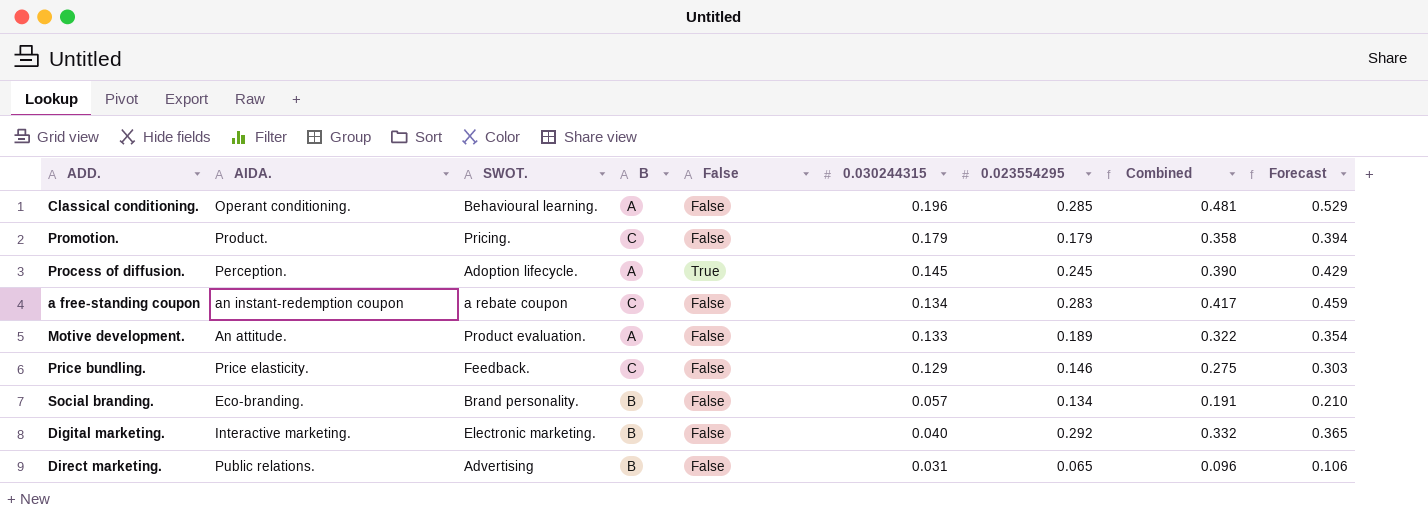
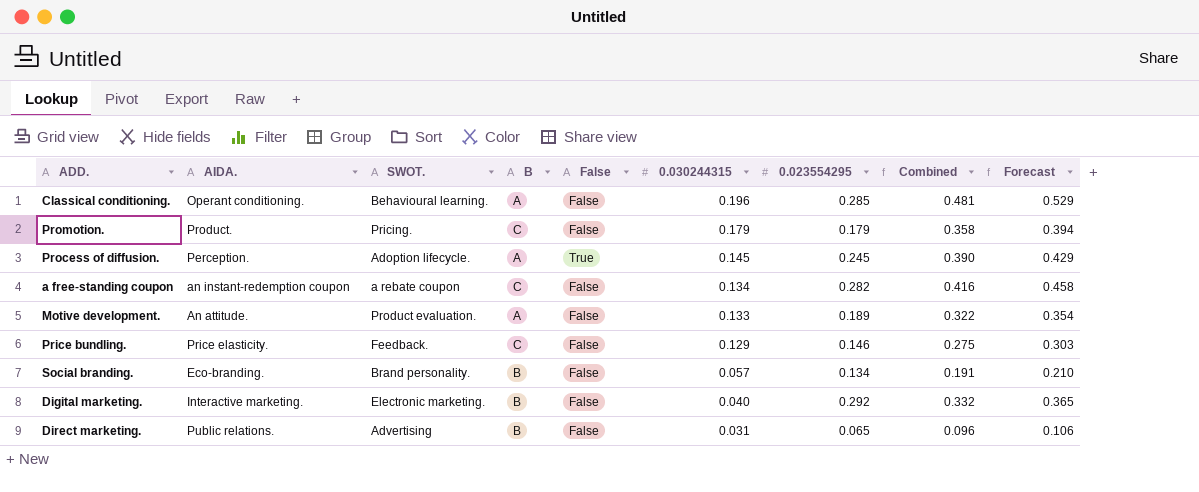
a free-standing coupon | 0.023554295: 0.283 -> 0.282
a free-standing coupon | Combined: 0.417 -> 0.416
a free-standing coupon | Forecast: 0.459 -> 0.458

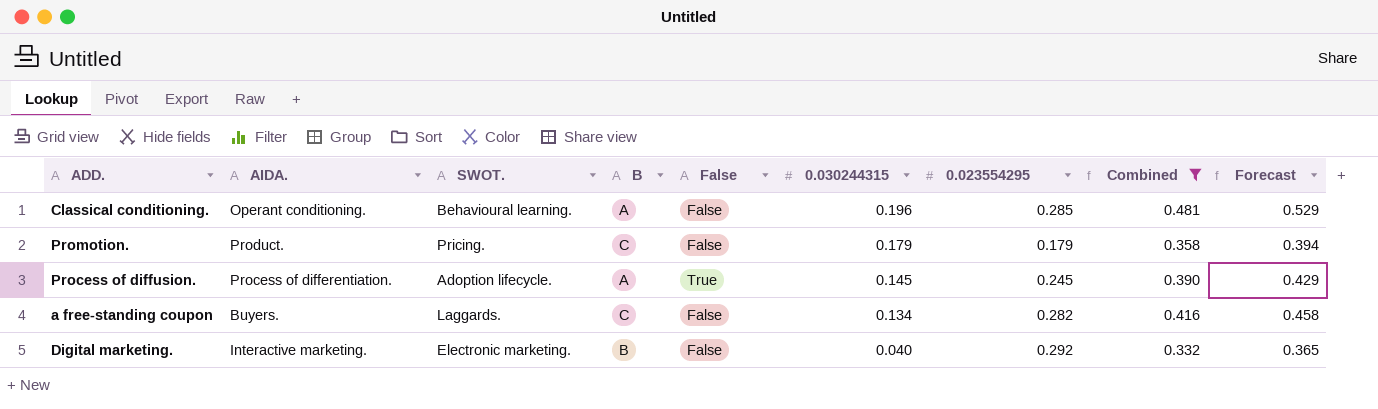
filter: none -> Combined >= 0.332
Process of diffusion. | AIDA.: Perception. -> Process of differentiation.
a free-standing coupon | AIDA.: an instant-redemption coupon -> Buyers.
a free-standing coupon | SWOT.: a rebate coupon -> Laggards.

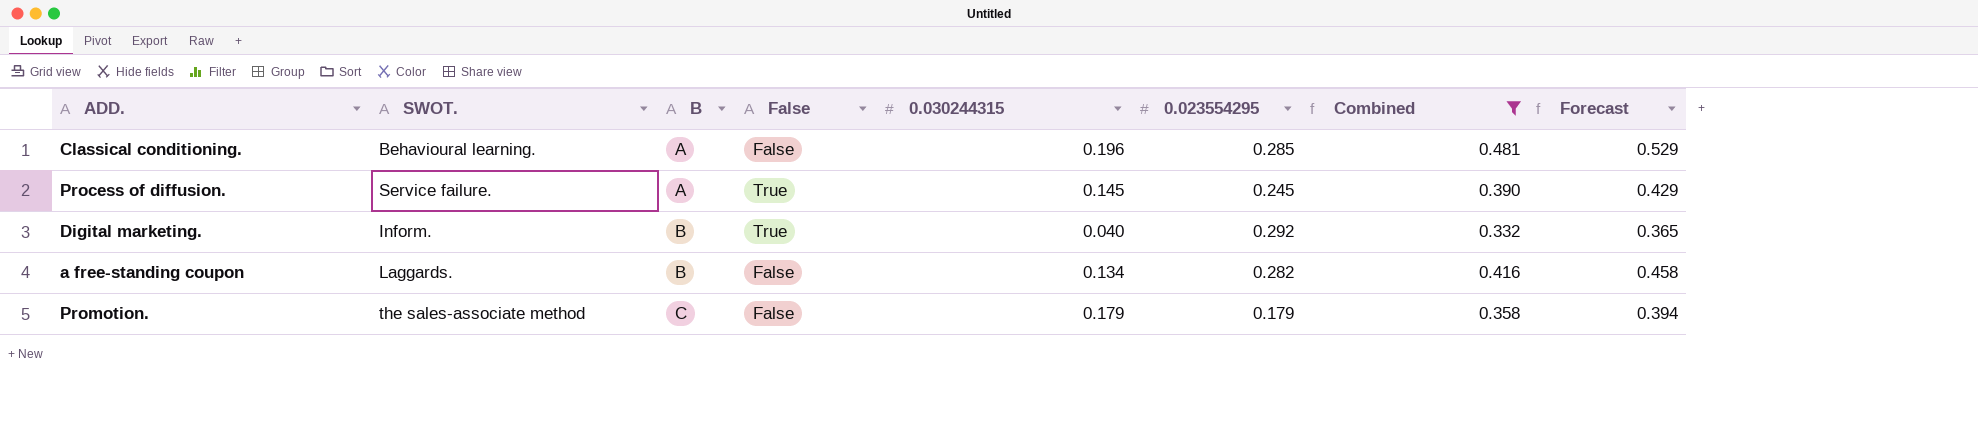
row order: 0.030244315 descending -> B ascending
column AIDA. | position: 2 -> none
Process of diffusion. | SWOT.: Adoption lifecycle. -> Service failure.
Digital marketing. | SWOT.: Electronic marketing. -> Inform.
Digital marketing. | False: False -> True
a free-standing coupon | B: C -> B
Promotion. | SWOT.: Pricing. -> the sales-associate method

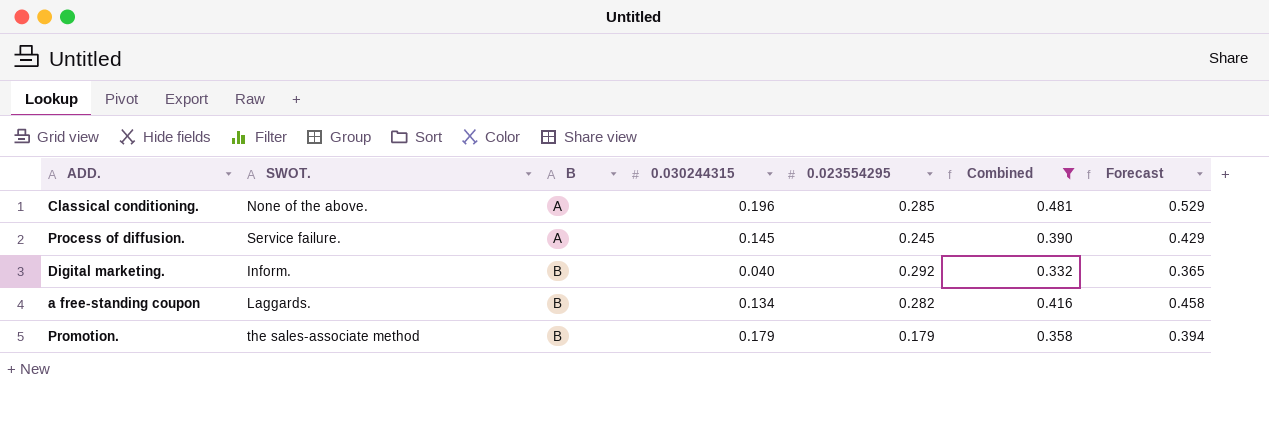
column False | position: 4 -> none
Classical conditioning. | SWOT.: Behavioural learning. -> None of the above.
Promotion. | B: C -> B

